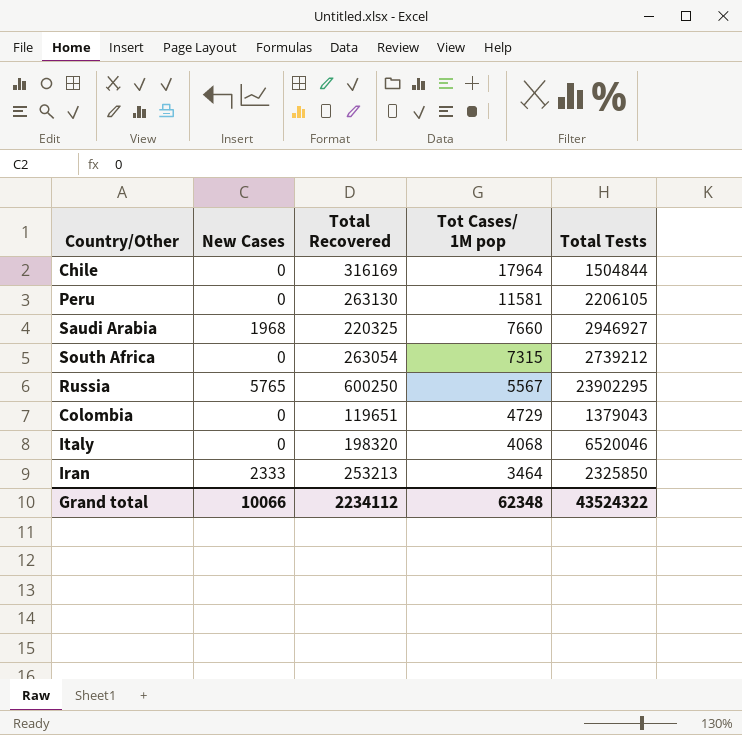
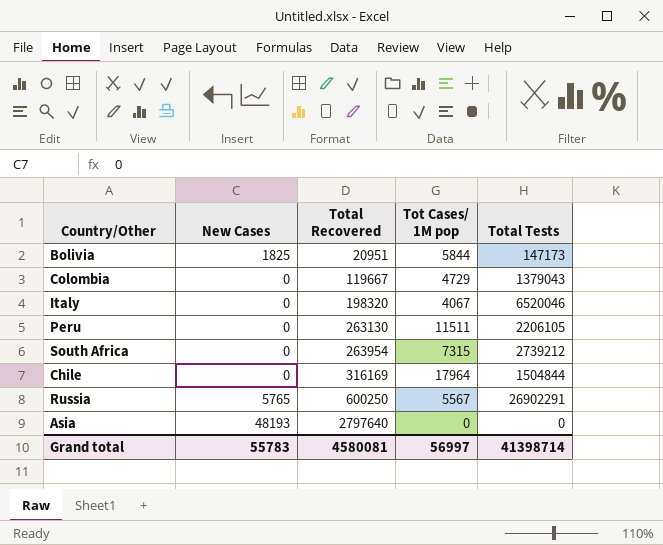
row order: Tot Cases/ 1M pop descending -> Total Recovered ascending
row Saudi Arabia: 1968 | 220325 | 7660 | 2946927 -> none
row Iran: 2333 | 253213 | 3464 | 2325850 -> none
row Bolivia: none -> 1825 | 20951 | 5844 | 147173
Colombia | Total Recovered: 119651 -> 119667
Italy | Tot Cases/ 1M pop: 4068 -> 4067
Peru | Tot Cases/ 1M pop: 11581 -> 11511
South Africa | Total Recovered: 263054 -> 263954
Russia | Total Tests: 23902295 -> 26902291
row Asia: none -> 48193 | 2797640 | 0 | 0
Grand total | New Cases: 10066 -> 55783
Grand total | Total Recovered: 2234112 -> 4580081
Grand total | Tot Cases/ 1M pop: 62348 -> 56997
Grand total | Total Tests: 43524322 -> 41398714

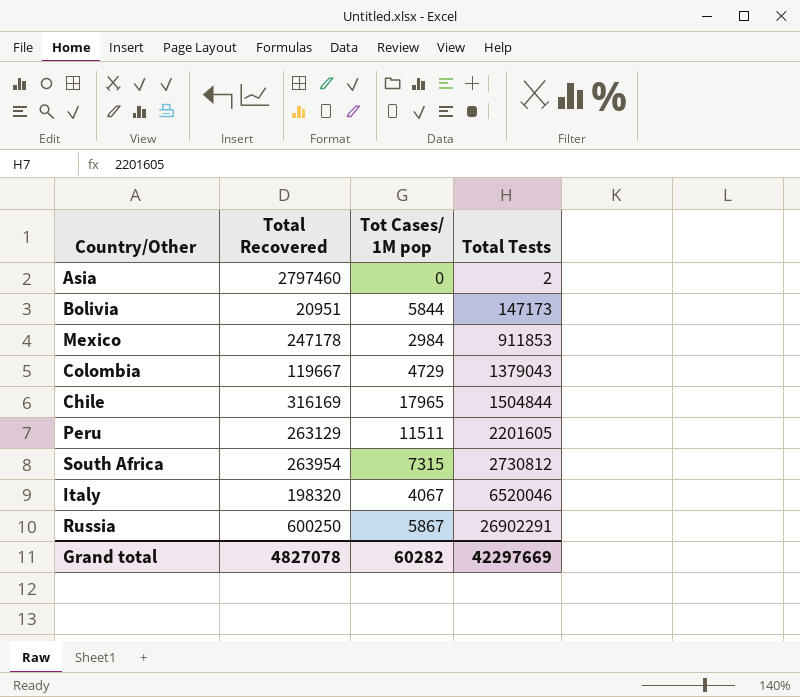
row order: Total Recovered ascending -> Total Tests ascending
column New Cases | position: 2 -> none
Asia | Total Recovered: 2797640 -> 2797460
Asia | Total Tests: 0 -> 2
row Mexico: none -> 247178 | 2984 | 911853
Chile | Tot Cases/ 1M pop: 17964 -> 17965
Peru | Total Recovered: 263130 -> 263129
Peru | Total Tests: 2206105 -> 2201605
South Africa | Total Tests: 2739212 -> 2730812
Russia | Tot Cases/ 1M pop: 5567 -> 5867
Grand total | Total Recovered: 4580081 -> 4827078
Grand total | Tot Cases/ 1M pop: 56997 -> 60282
Grand total | Total Tests: 41398714 -> 42297669

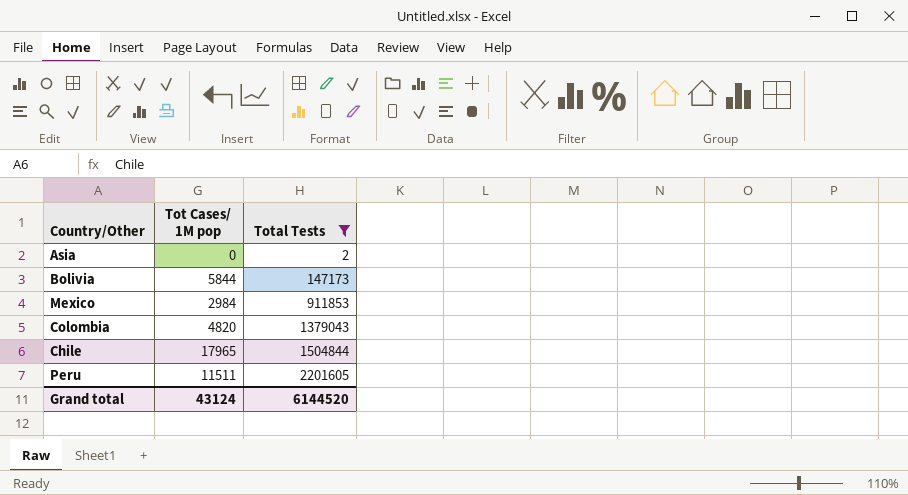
filter: none -> Total Tests <= 2201605
column Total Recovered | position: 2 -> none
Colombia | Tot Cases/ 1M pop: 4729 -> 4820
Grand total | Tot Cases/ 1M pop: 60282 -> 43124
Grand total | Total Tests: 42297669 -> 6144520

